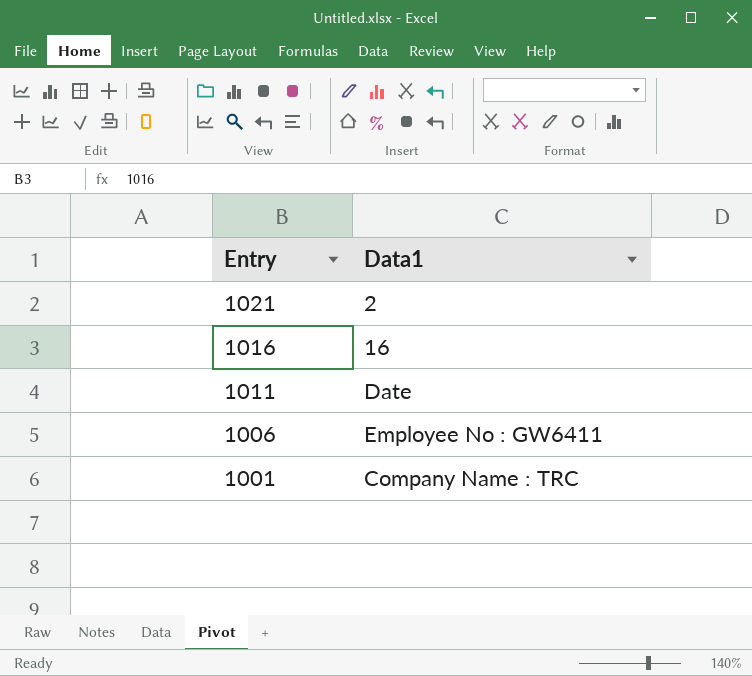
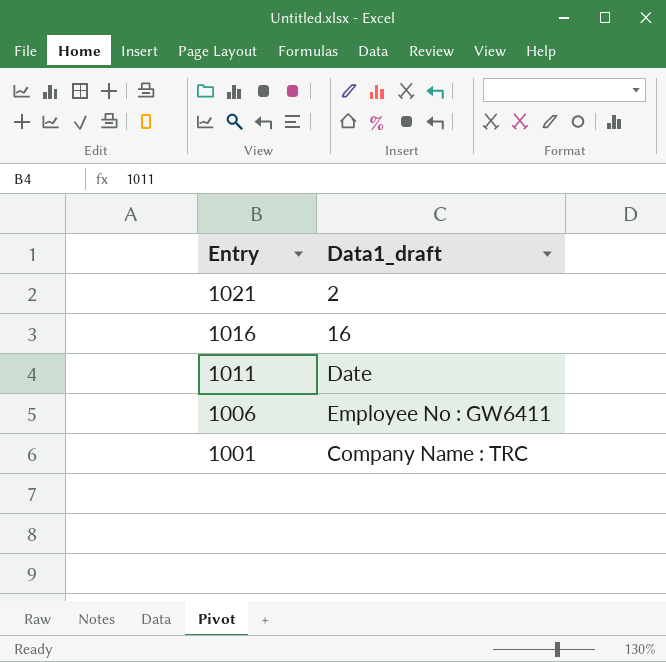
column name: Data1 -> Data1_draft

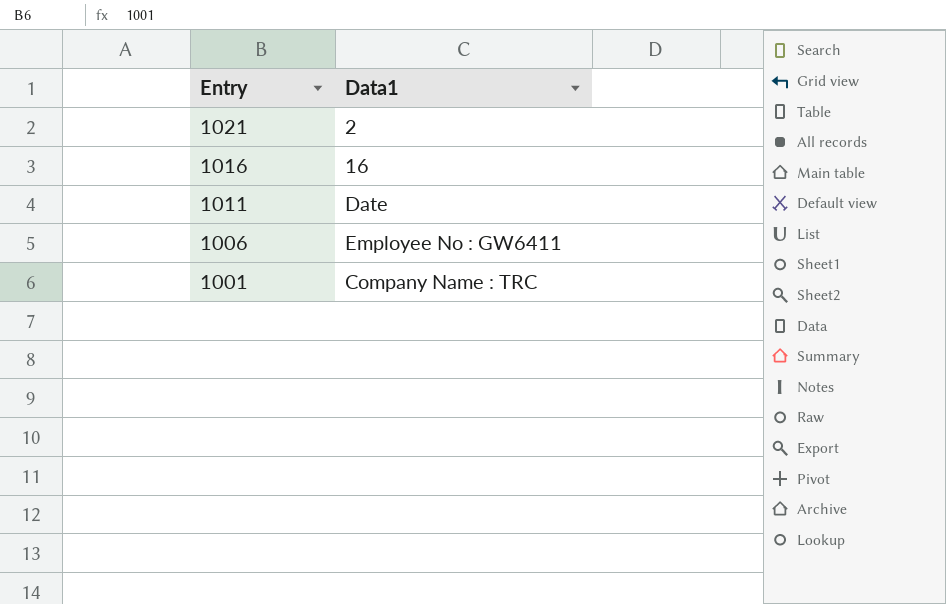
column name: Data1_draft -> Data1

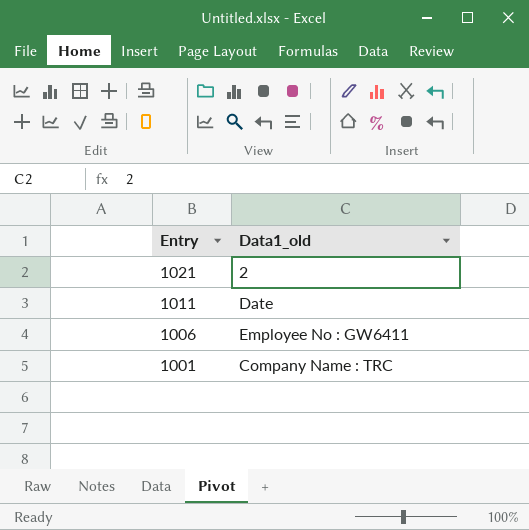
column name: Data1 -> Data1_old
row 1016: 16 -> none

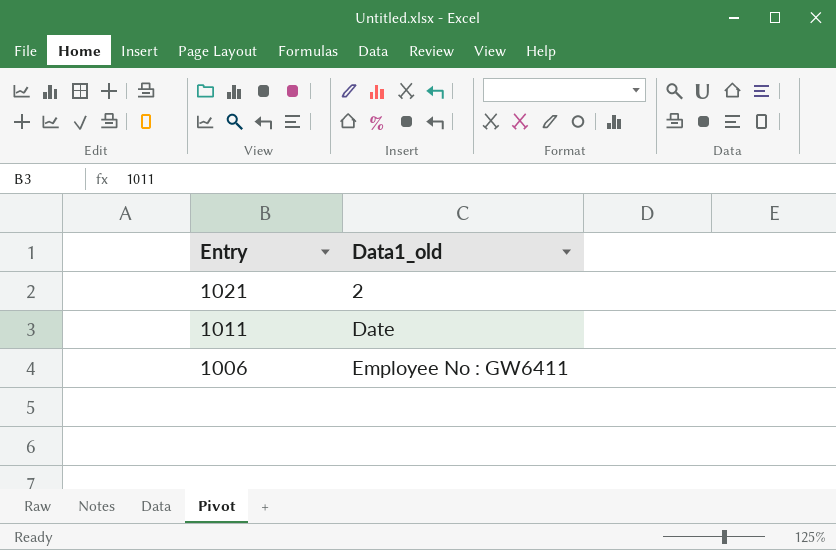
row 1001: Company Name : TRC -> none

